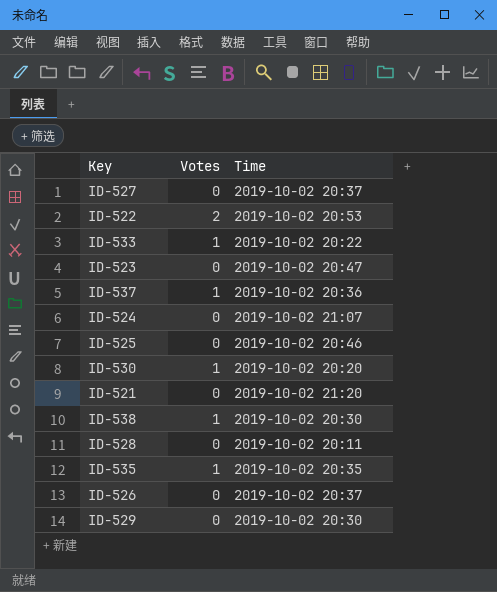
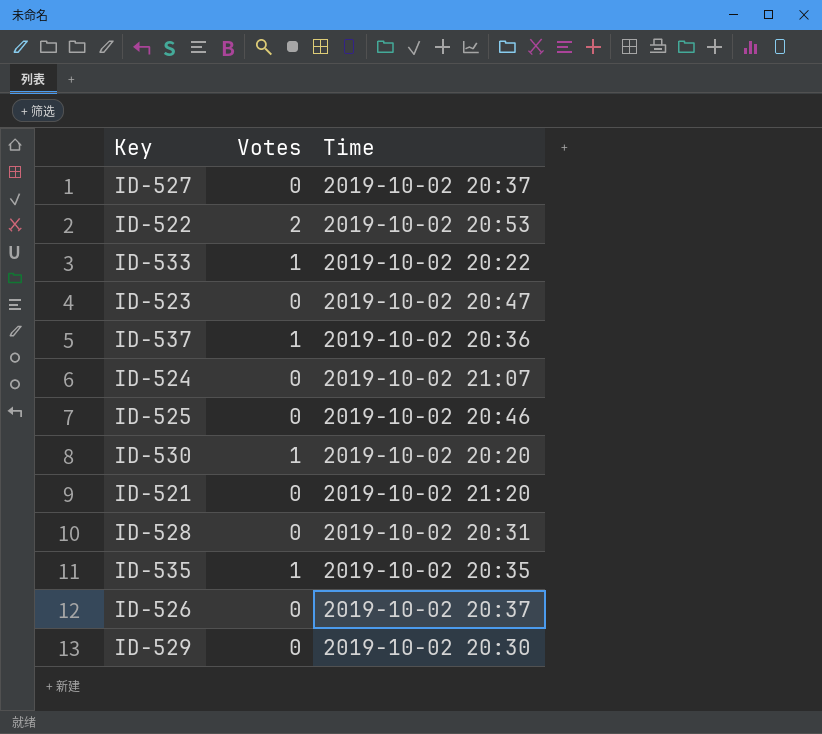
row ID-538: 1 | 2019-10-02 20:30 -> none
ID-528 | Time: 2019-10-02 20:11 -> 2019-10-02 20:31

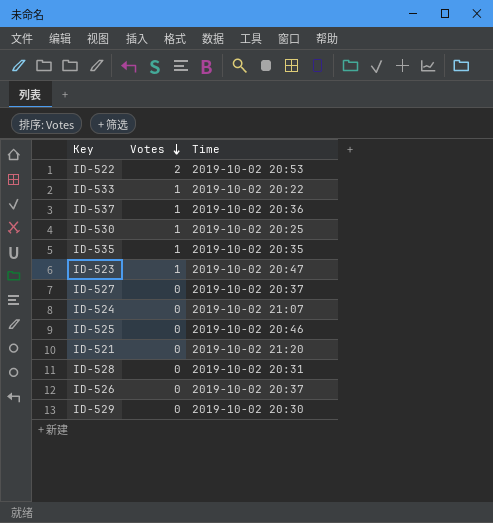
row order: none -> Votes descending
ID-530 | Time: 2019-10-02 20:20 -> 2019-10-02 20:25
ID-523 | Votes: 0 -> 1

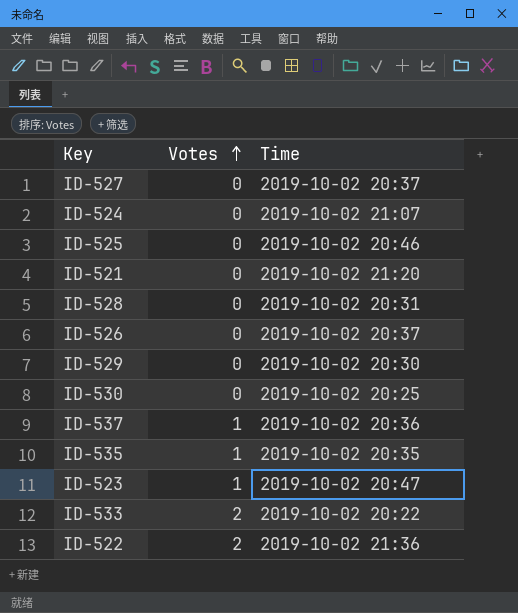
row order: Votes descending -> Votes ascending
ID-530 | Votes: 1 -> 0
ID-533 | Votes: 1 -> 2
ID-522 | Time: 2019-10-02 20:53 -> 2019-10-02 21:36

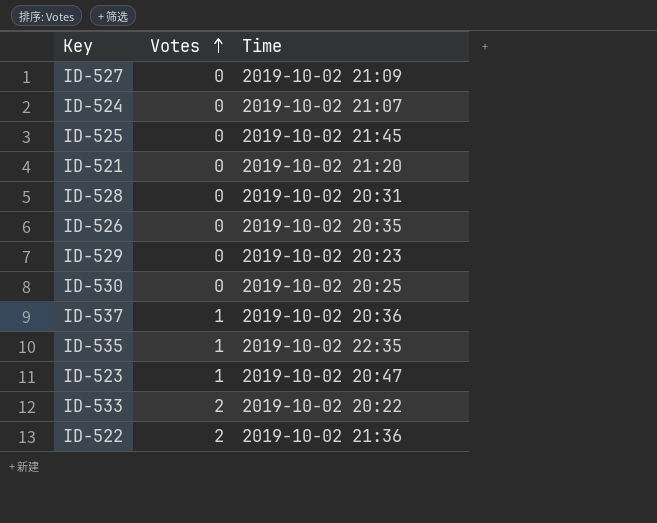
ID-527 | Time: 2019-10-02 20:37 -> 2019-10-02 21:09
ID-525 | Time: 2019-10-02 20:46 -> 2019-10-02 21:45
ID-526 | Time: 2019-10-02 20:37 -> 2019-10-02 20:35
ID-529 | Time: 2019-10-02 20:30 -> 2019-10-02 20:23
ID-535 | Time: 2019-10-02 20:35 -> 2019-10-02 22:35

